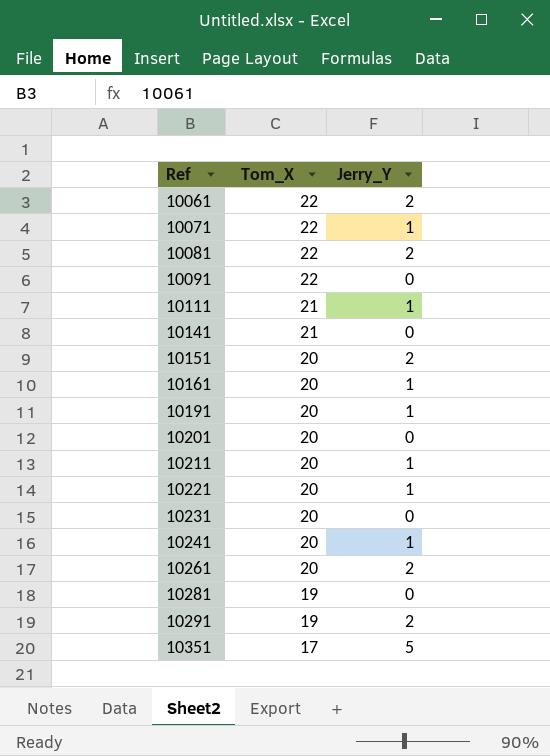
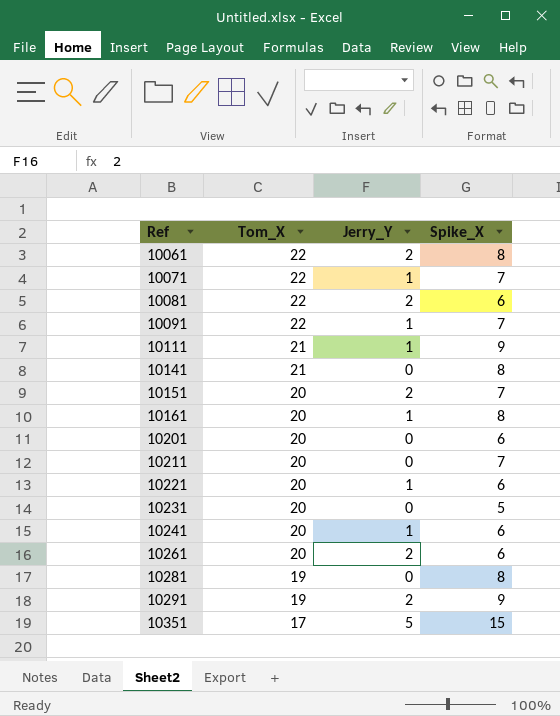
column Spike_X | position: none -> 4
row 10191: 20 | 1 -> none
10091 | Jerry_Y: 0 -> 1
10211 | Jerry_Y: 1 -> 0

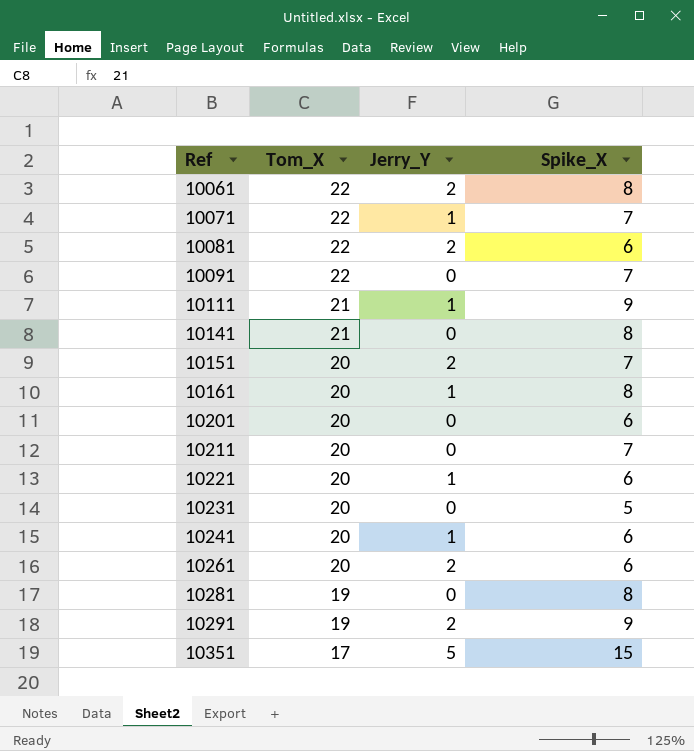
10091 | Jerry_Y: 1 -> 0

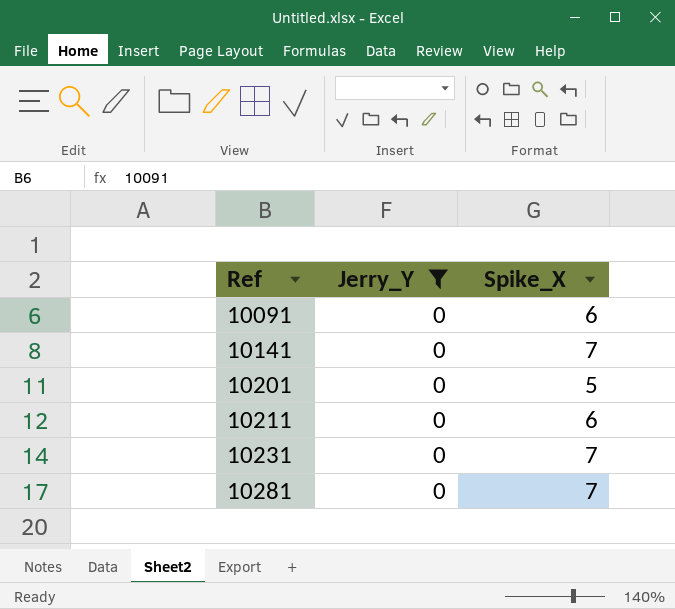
filter: none -> Jerry_Y = 0
column Tom_X | position: 2 -> none
10091 | Spike_X: 7 -> 6
10141 | Spike_X: 8 -> 7
10201 | Spike_X: 6 -> 5
10211 | Spike_X: 7 -> 6
10231 | Spike_X: 5 -> 7
10281 | Spike_X: 8 -> 7

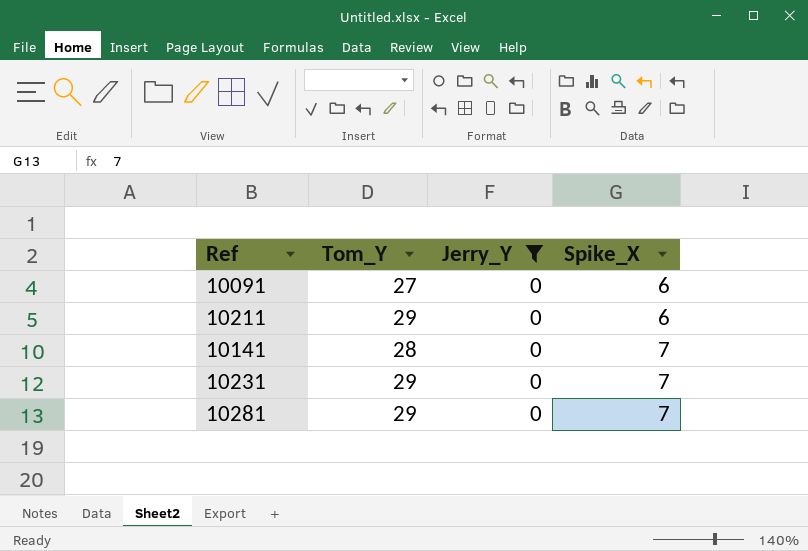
row order: Ref ascending -> Spike_X ascending
column Tom_Y | position: none -> 2
row 10201: 0 | 5 -> none

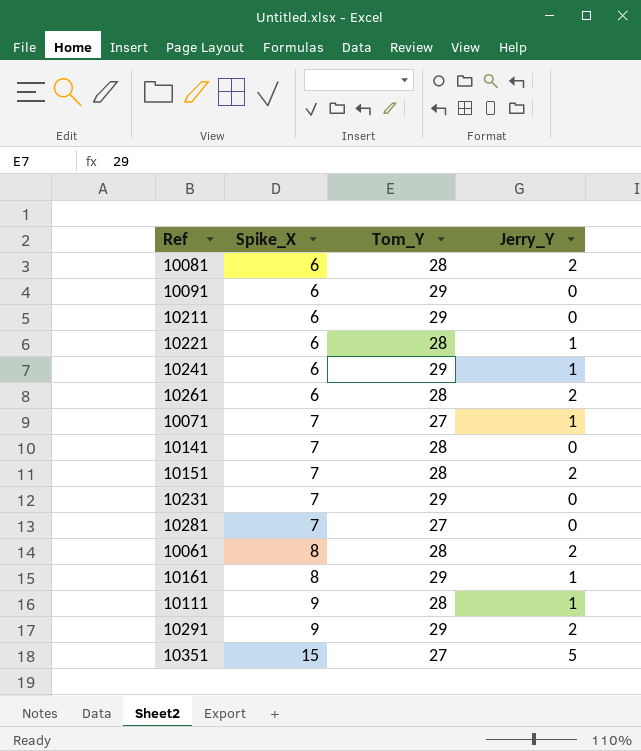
filter: Jerry_Y = 0 -> none
column Spike_X | position: 4 -> 2
10091 | Tom_Y: 27 -> 29
10281 | Tom_Y: 29 -> 27

